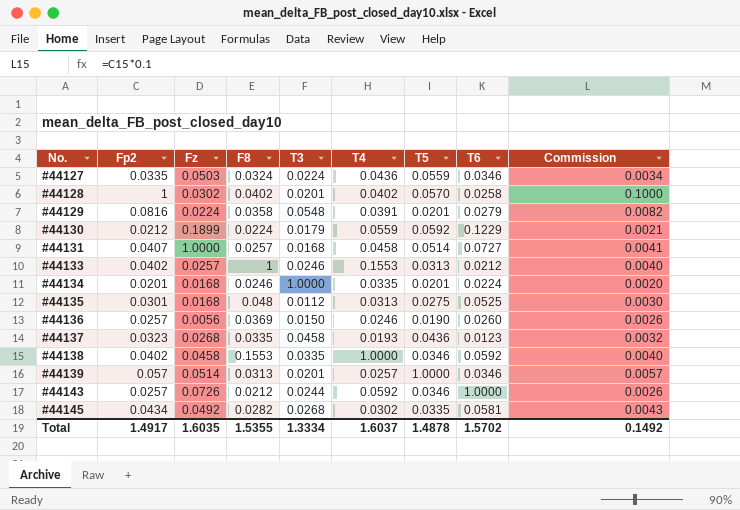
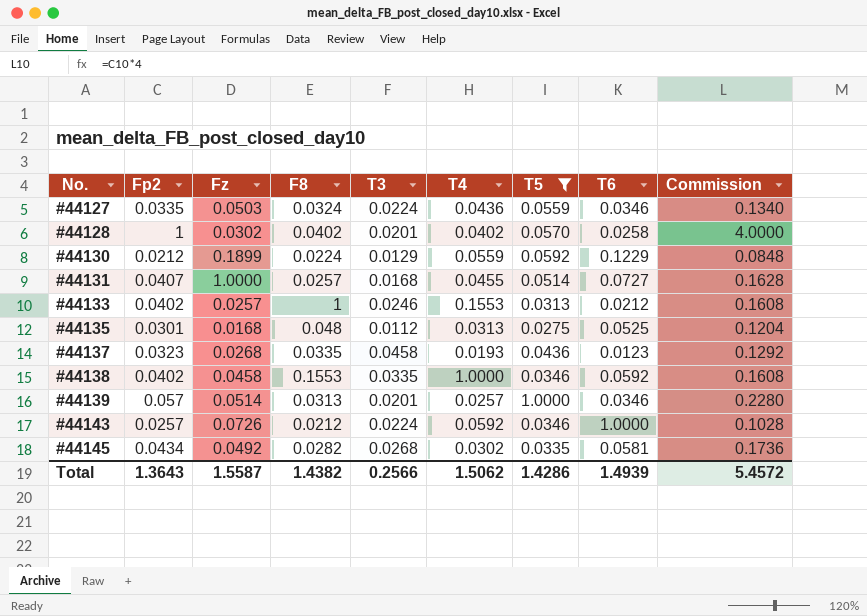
filter: none -> T5 >= 0.0275
column Commission | formula: [Fp2] * 0.1 -> [Fp2] * 4
#44130 | T3: 0.0179 -> 0.0129
#44131 | T4: 0.0458 -> 0.0455
#44143 | T3: 0.0244 -> 0.0224
Total | Fp2: 1.4917 -> 1.3643
Total | Fz: 1.6035 -> 1.5587
Total | F8: 1.5355 -> 1.4382
Total | T3: 1.3334 -> 0.2566
Total | T4: 1.6037 -> 1.5062
Total | T5: 1.4878 -> 1.4286
Total | T6: 1.5702 -> 1.4939
Total | Commission: 0.1492 -> 5.4572

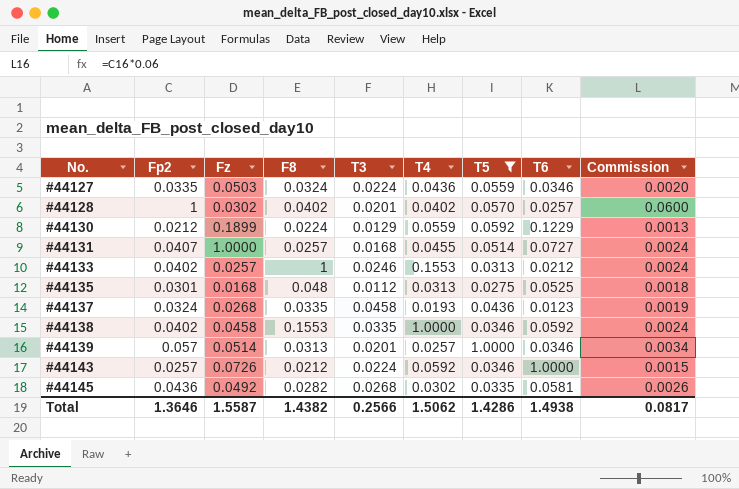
column Commission | formula: [Fp2] * 4 -> [Fp2] * 0.06
#44128 | T6: 0.0258 -> 0.0257
#44137 | Fp2: 0.0323 -> 0.0324
#44145 | Fp2: 0.0434 -> 0.0436
Total | Fp2: 1.3643 -> 1.3646
Total | T6: 1.4939 -> 1.4938
Total | Commission: 5.4572 -> 0.0817

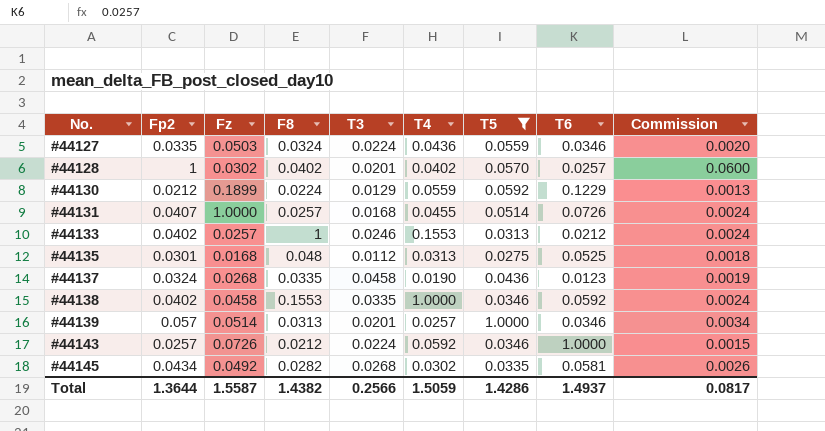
#44131 | T6: 0.0727 -> 0.0726
#44137 | T4: 0.0193 -> 0.0190
#44145 | Fp2: 0.0436 -> 0.0434
Total | Fp2: 1.3646 -> 1.3644
Total | T4: 1.5062 -> 1.5059
Total | T6: 1.4938 -> 1.4937

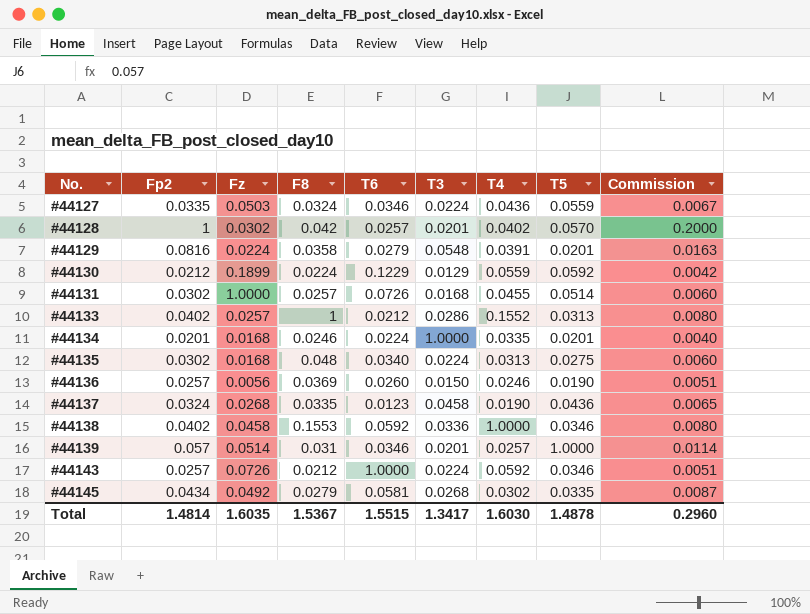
filter: T5 >= 0.0275 -> none
column T6 | position: 8 -> 5
column Commission | formula: [Fp2] * 0.06 -> [Fp2] * 0.2
#44128 | F8: 0.0402 -> 0.042
#44131 | Fp2: 0.0407 -> 0.0302
#44133 | T3: 0.0246 -> 0.0286
#44133 | T4: 0.1553 -> 0.1552
#44135 | Fp2: 0.0301 -> 0.0302
#44135 | T6: 0.0525 -> 0.0340
#44135 | T3: 0.0112 -> 0.0224
#44138 | T3: 0.0335 -> 0.0336
#44139 | F8: 0.0313 -> 0.031
#44145 | F8: 0.0282 -> 0.0279
Total | Fp2: 1.3644 -> 1.4814
Total | Fz: 1.5587 -> 1.6035
Total | F8: 1.4382 -> 1.5367
Total | T6: 1.4937 -> 1.5515
Total | T3: 0.2566 -> 1.3417
Total | T4: 1.5059 -> 1.6030
Total | T5: 1.4286 -> 1.4878
Total | Commission: 0.0817 -> 0.2960

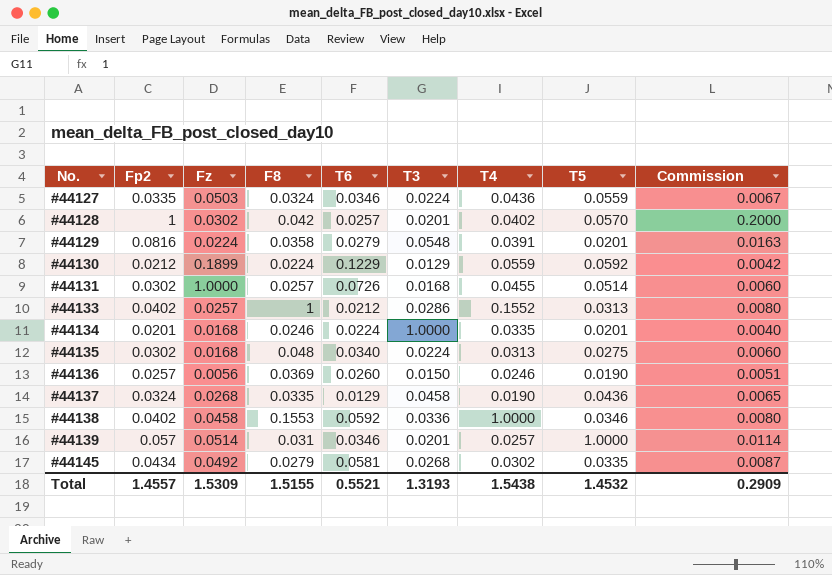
row #44143: 0.0257 | 0.0726 | 0.0212 | 1.0000 | 0.0224 | 0.0592 | 0.0346 | 0.0051 -> none
#44137 | T6: 0.0123 -> 0.0129
Total | Fp2: 1.4814 -> 1.4557
Total | Fz: 1.6035 -> 1.5309
Total | F8: 1.5367 -> 1.5155
Total | T6: 1.5515 -> 0.5521
Total | T3: 1.3417 -> 1.3193
Total | T4: 1.6030 -> 1.5438
Total | T5: 1.4878 -> 1.4532
Total | Commission: 0.2960 -> 0.2909

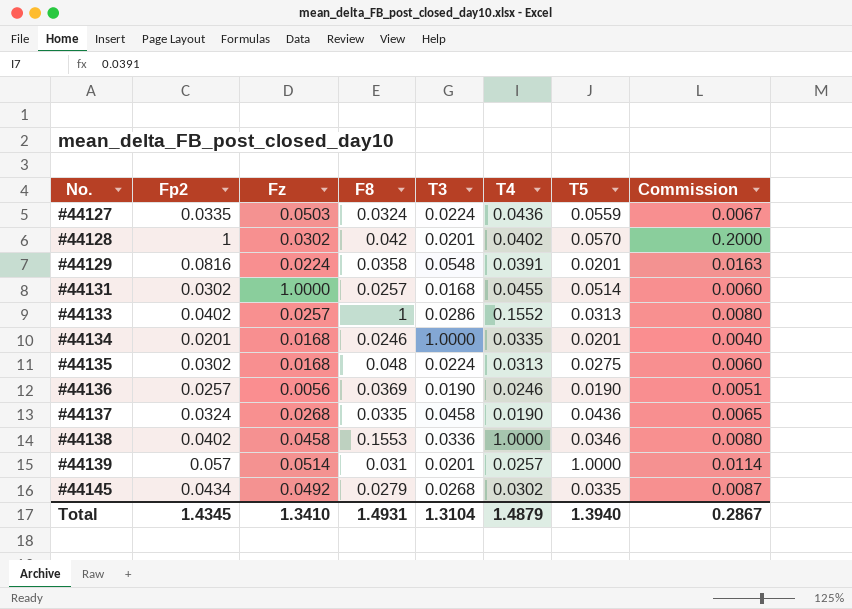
column T6 | position: 5 -> none
row #44130: 0.0212 | 0.1899 | 0.0224 | 0.1229 | 0.0129 | 0.0559 | 0.0592 | 0.0042 -> none
#44136 | T3: 0.0150 -> 0.0190
Total | Fp2: 1.4557 -> 1.4345
Total | Fz: 1.5309 -> 1.3410
Total | F8: 1.5155 -> 1.4931
Total | T3: 1.3193 -> 1.3104
Total | T4: 1.5438 -> 1.4879
Total | T5: 1.4532 -> 1.3940
Total | Commission: 0.2909 -> 0.2867

